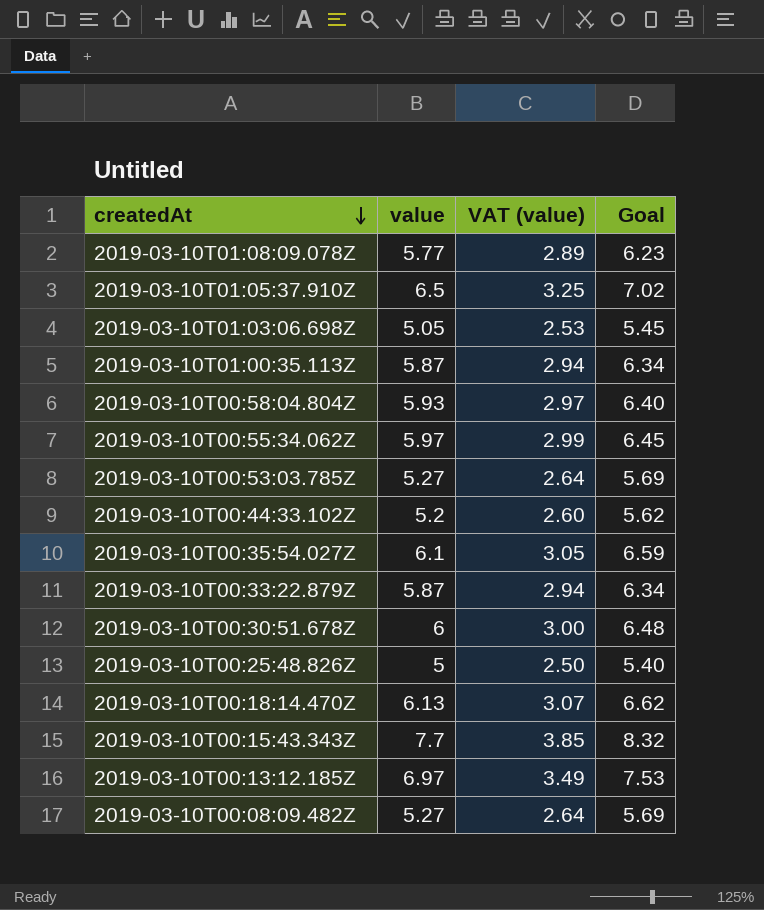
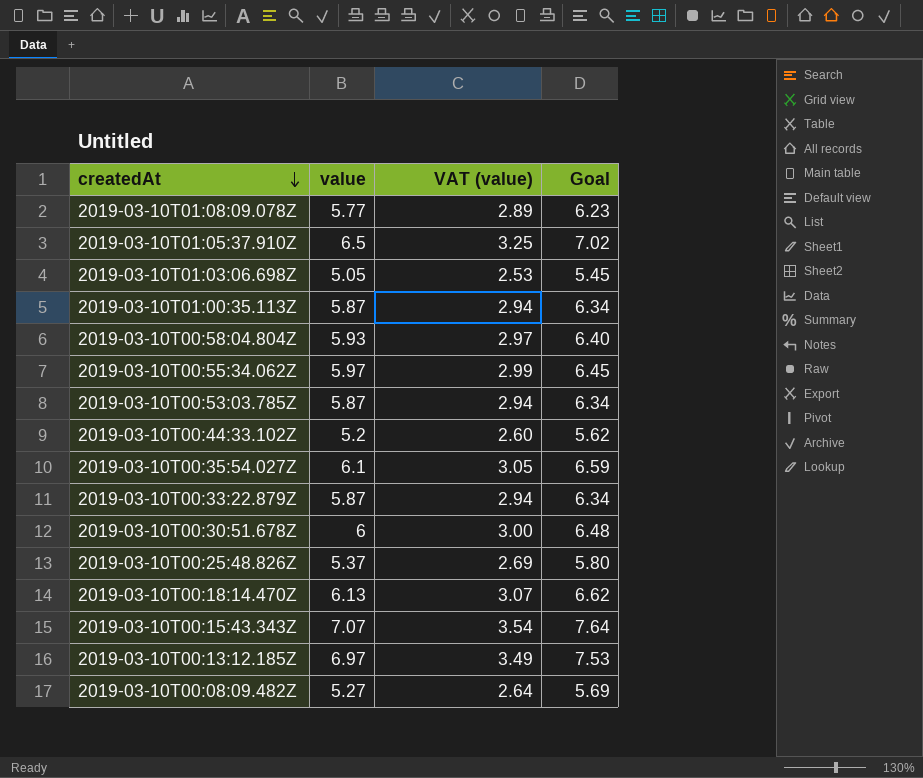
2019-03-10T00:53:03.785Z | value: 5.27 -> 5.87
2019-03-10T00:53:03.785Z | VAT (value): 2.64 -> 2.94
2019-03-10T00:53:03.785Z | Goal: 5.69 -> 6.34
2019-03-10T00:25:48.826Z | value: 5 -> 5.37
2019-03-10T00:25:48.826Z | VAT (value): 2.50 -> 2.69
2019-03-10T00:25:48.826Z | Goal: 5.40 -> 5.80
2019-03-10T00:15:43.343Z | value: 7.7 -> 7.07
2019-03-10T00:15:43.343Z | VAT (value): 3.85 -> 3.54
2019-03-10T00:15:43.343Z | Goal: 8.32 -> 7.64

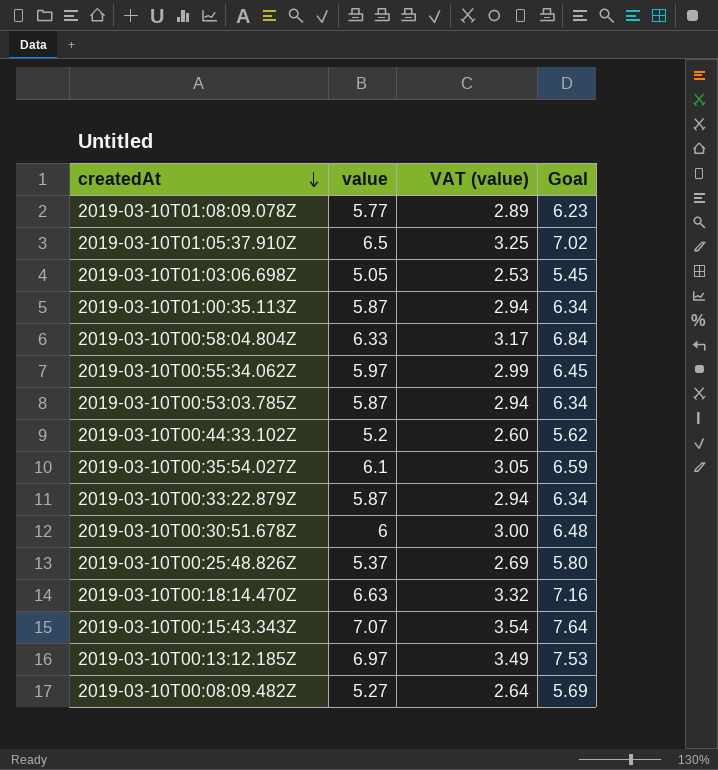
2019-03-10T00:58:04.804Z | value: 5.93 -> 6.33
2019-03-10T00:58:04.804Z | VAT (value): 2.97 -> 3.17
2019-03-10T00:58:04.804Z | Goal: 6.40 -> 6.84
2019-03-10T00:18:14.470Z | value: 6.13 -> 6.63
2019-03-10T00:18:14.470Z | VAT (value): 3.07 -> 3.32
2019-03-10T00:18:14.470Z | Goal: 6.62 -> 7.16

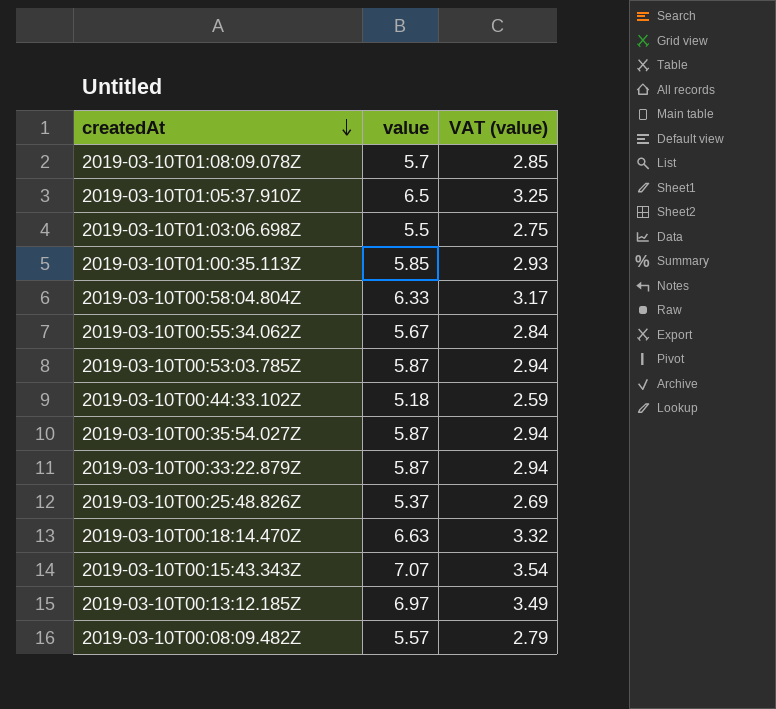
column Goal | formula: [value] * 1.08 -> none
row 2019-03-10T00:30:51.678Z: 6 | 3.00 | 6.48 -> none
2019-03-10T01:08:09.078Z | value: 5.77 -> 5.7
2019-03-10T01:08:09.078Z | VAT (value): 2.89 -> 2.85
2019-03-10T01:03:06.698Z | value: 5.05 -> 5.5
2019-03-10T01:03:06.698Z | VAT (value): 2.53 -> 2.75
2019-03-10T01:00:35.113Z | value: 5.87 -> 5.85
2019-03-10T01:00:35.113Z | VAT (value): 2.94 -> 2.93
2019-03-10T00:55:34.062Z | value: 5.97 -> 5.67
2019-03-10T00:55:34.062Z | VAT (value): 2.99 -> 2.84
2019-03-10T00:44:33.102Z | value: 5.2 -> 5.18
2019-03-10T00:44:33.102Z | VAT (value): 2.60 -> 2.59
2019-03-10T00:35:54.027Z | value: 6.1 -> 5.87
2019-03-10T00:35:54.027Z | VAT (value): 3.05 -> 2.94
2019-03-10T00:08:09.482Z | value: 5.27 -> 5.57
2019-03-10T00:08:09.482Z | VAT (value): 2.64 -> 2.79

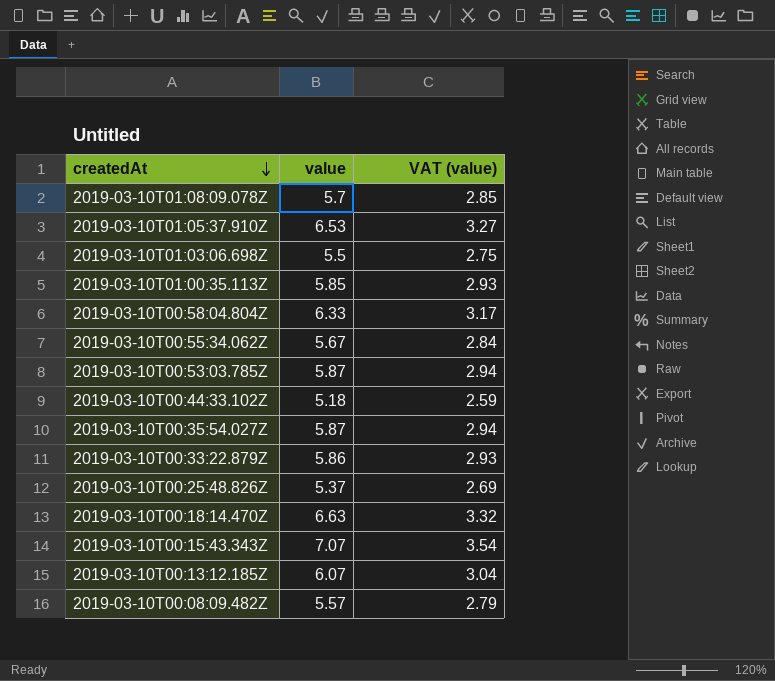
2019-03-10T01:05:37.910Z | value: 6.5 -> 6.53
2019-03-10T01:05:37.910Z | VAT (value): 3.25 -> 3.27
2019-03-10T00:33:22.879Z | value: 5.87 -> 5.86
2019-03-10T00:33:22.879Z | VAT (value): 2.94 -> 2.93
2019-03-10T00:13:12.185Z | value: 6.97 -> 6.07
2019-03-10T00:13:12.185Z | VAT (value): 3.49 -> 3.04

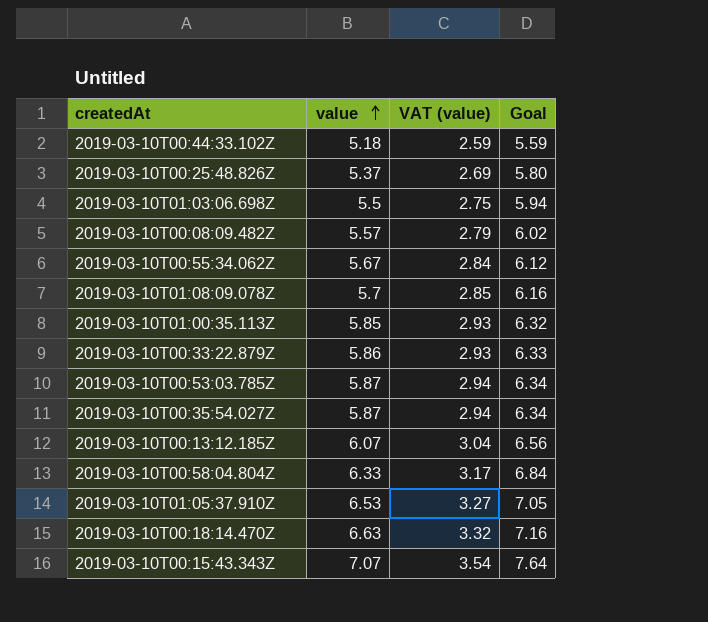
row order: createdAt descending -> value ascending
column Goal | formula: none -> [value] * 1.08

